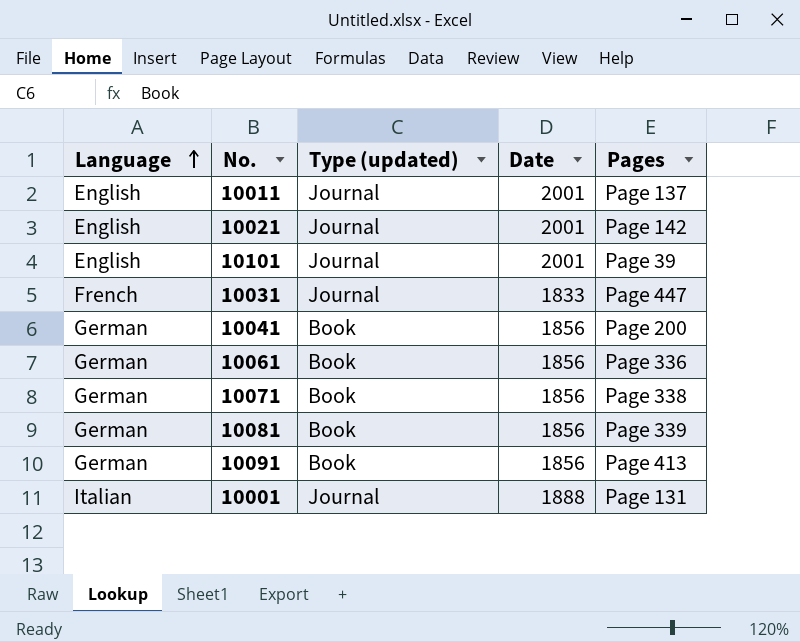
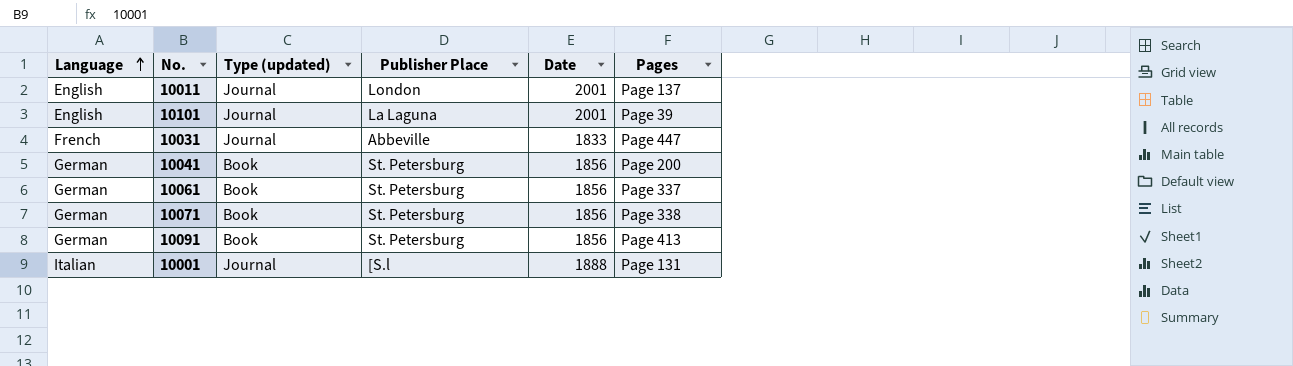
column Publisher Place | position: none -> 4
row 10021: English | Journal | 2001 | Page 142 -> none
row 10081: German | Book | 1856 | Page 339 -> none
10061 | Pages: Page 336 -> Page 337

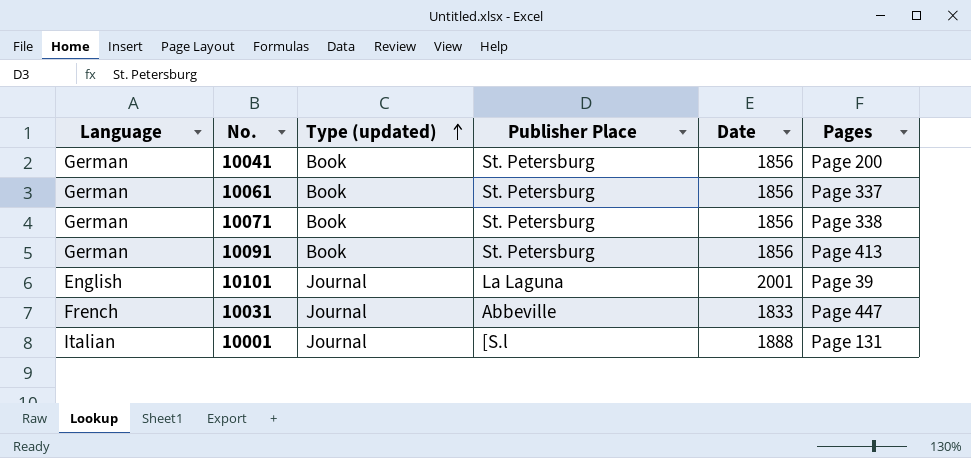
row order: Language ascending -> Type (updated) ascending
row 10011: English | Journal | London | 2001 | Page 137 -> none

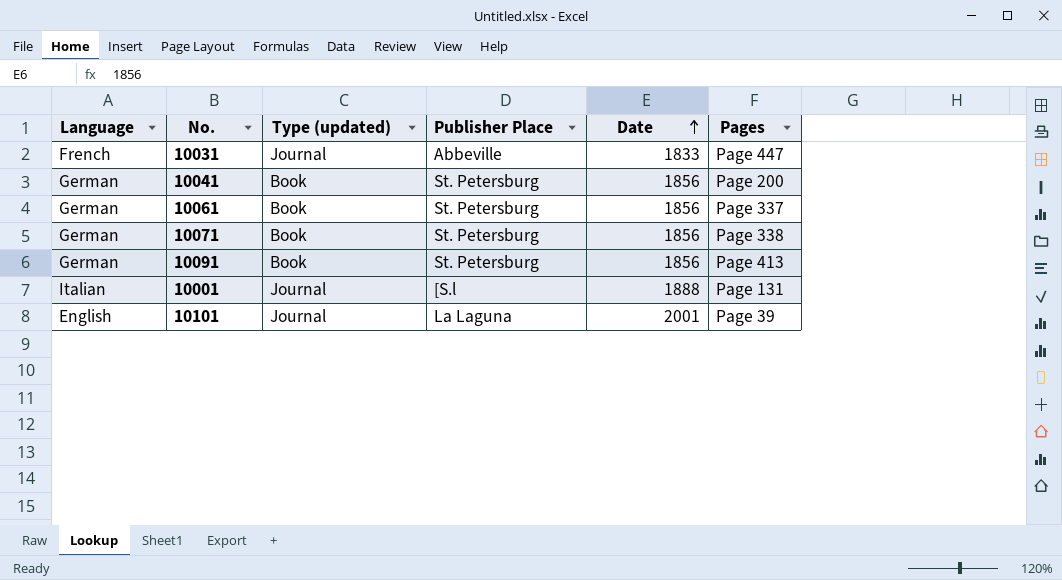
row order: Type (updated) ascending -> Date ascending

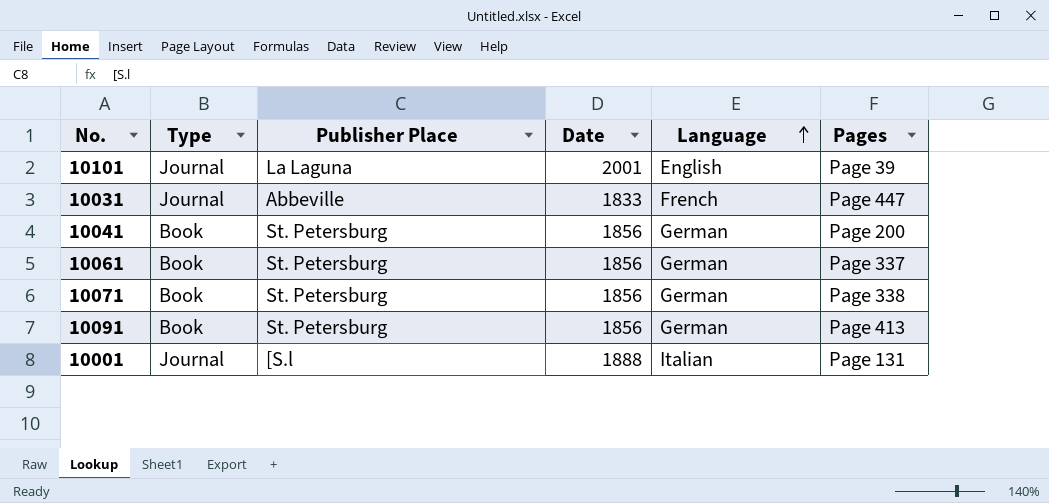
row order: Date ascending -> Language ascending
column name: Type (updated) -> Type
column Language | position: 1 -> 5

